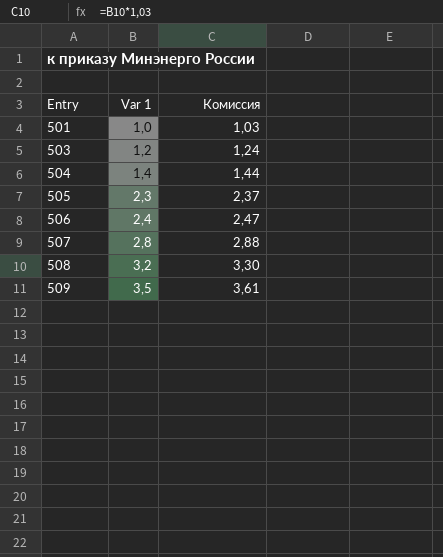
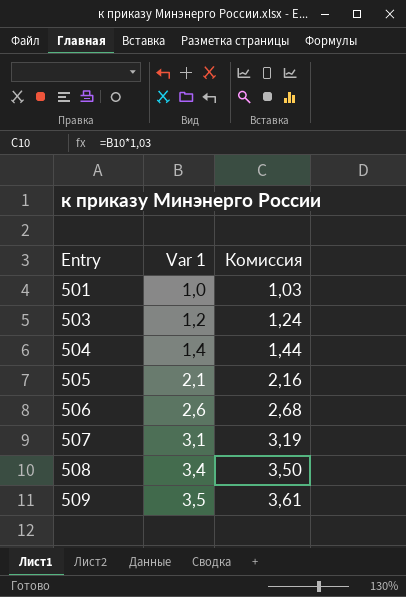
505 | Var 1: 2,3 -> 2,1
505 | Комиссия: 2,37 -> 2,16
506 | Var 1: 2,4 -> 2,6
506 | Комиссия: 2,47 -> 2,68
507 | Var 1: 2,8 -> 3,1
507 | Комиссия: 2,88 -> 3,19
508 | Var 1: 3,2 -> 3,4
508 | Комиссия: 3,30 -> 3,50

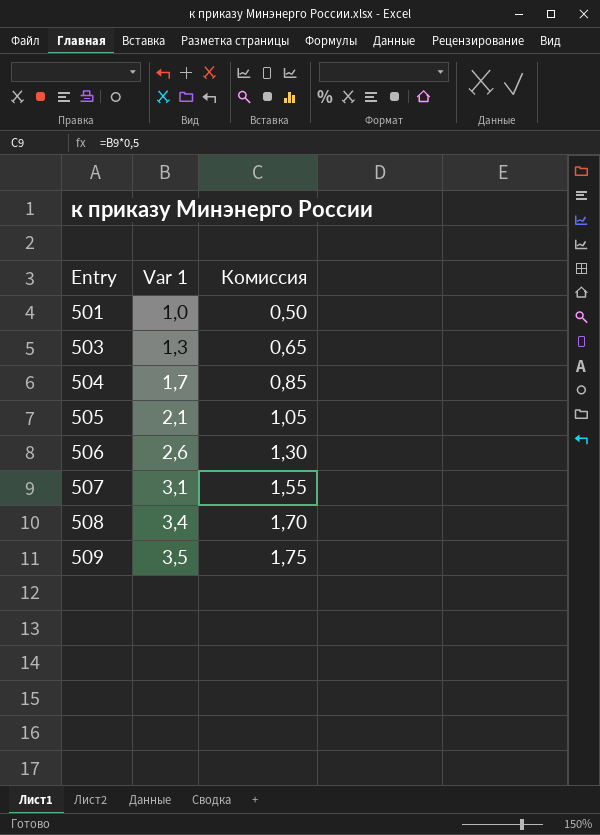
column Комиссия | formula: [Var 1] * 1,03 -> [Var 1] * 0,5
503 | Var 1: 1,2 -> 1,3
504 | Var 1: 1,4 -> 1,7

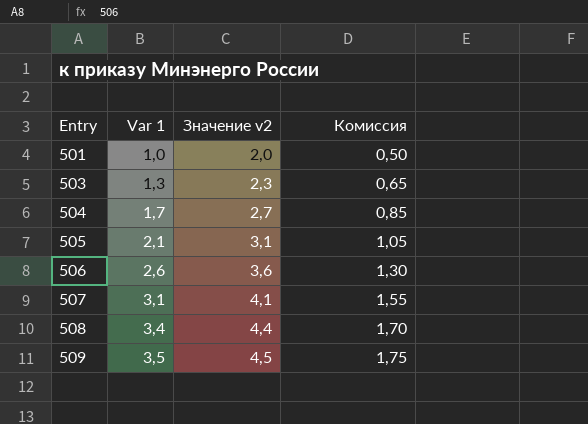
column Значение v2 | formula: none -> [Var 1] + 1

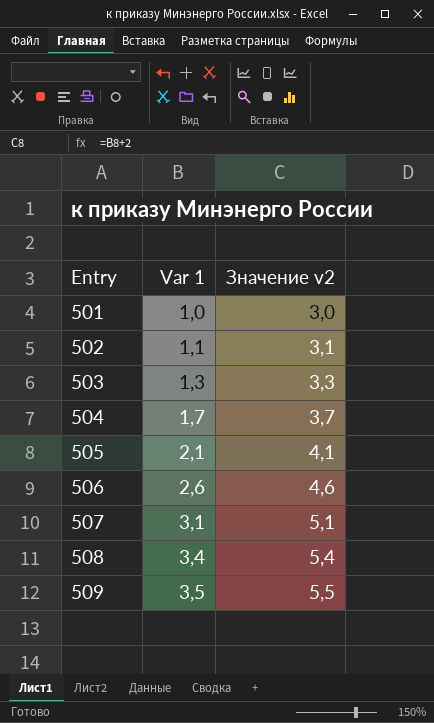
column Комиссия | formula: [Var 1] * 0,5 -> none
column Значение v2 | formula: [Var 1] + 1 -> [Var 1] + 2
row 502: none -> 1,1 | 3,1

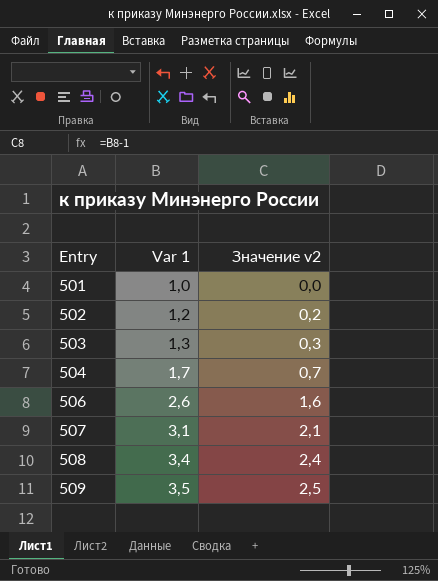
column Значение v2 | formula: [Var 1] + 2 -> [Var 1] - 1
row 505: 2,1 | 4,1 -> none
502 | Var 1: 1,1 -> 1,2

